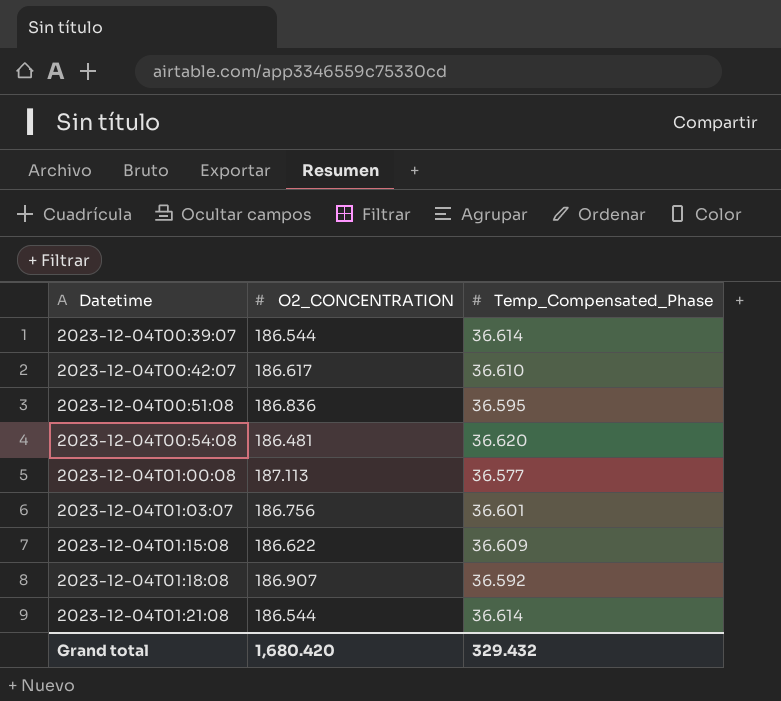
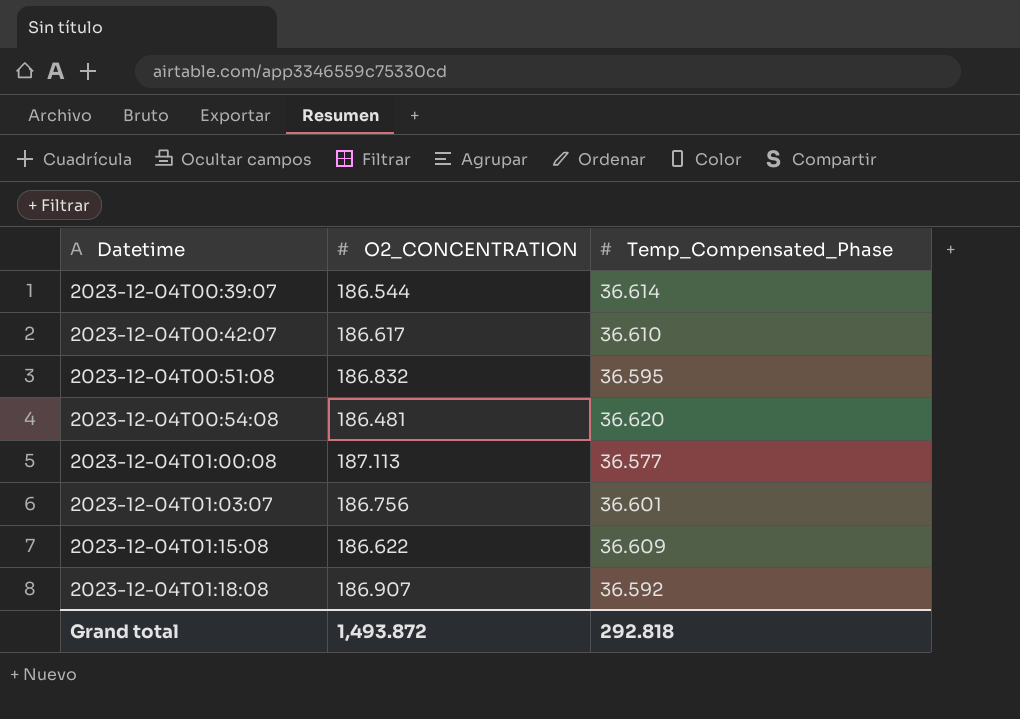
row 2023-12-04T01:21:08: 186.544 | 36.614 -> none
2023-12-04T00:51:08 | O2_CONCENTRATION: 186.836 -> 186.832
Grand total | O2_CONCENTRATION: 1,680.420 -> 1,493.872
Grand total | Temp_Compensated_Phase: 329.432 -> 292.818

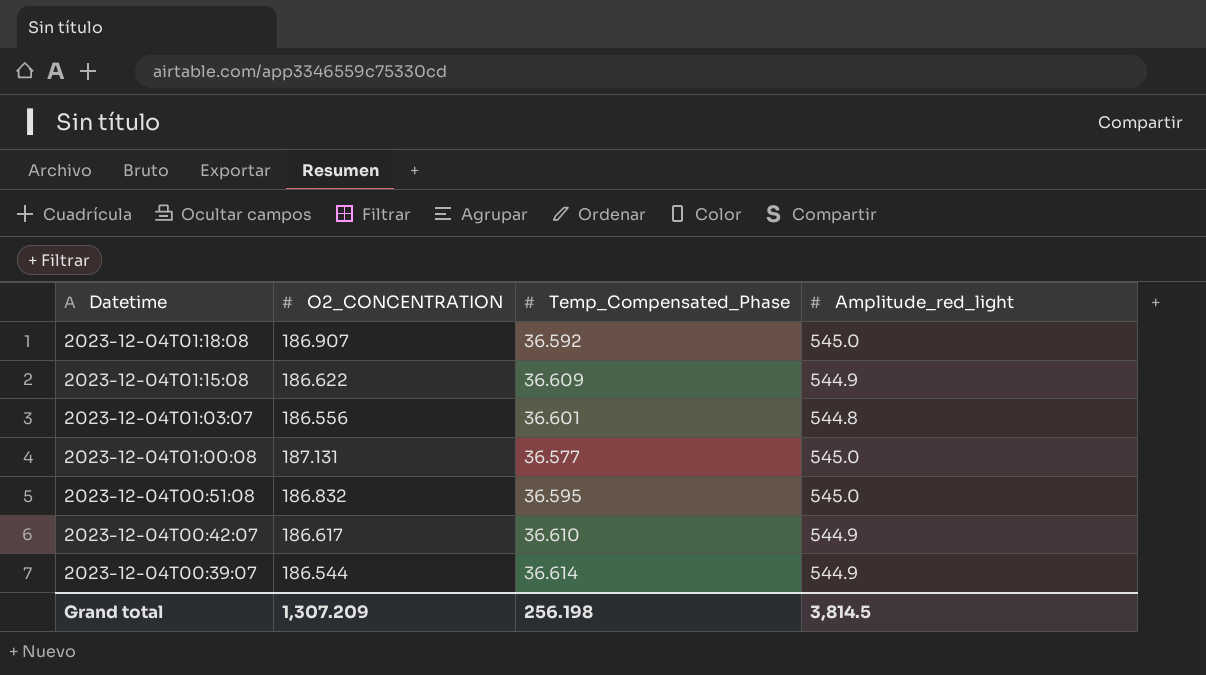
row order: Datetime ascending -> Datetime descending
column Amplitude_red_light | position: none -> 4
row 2023-12-04T00:54:08: 186.481 | 36.620 -> none
2023-12-04T01:03:07 | O2_CONCENTRATION: 186.756 -> 186.556
2023-12-04T01:00:08 | O2_CONCENTRATION: 187.113 -> 187.131
Grand total | O2_CONCENTRATION: 1,493.872 -> 1,307.209
Grand total | Temp_Compensated_Phase: 292.818 -> 256.198

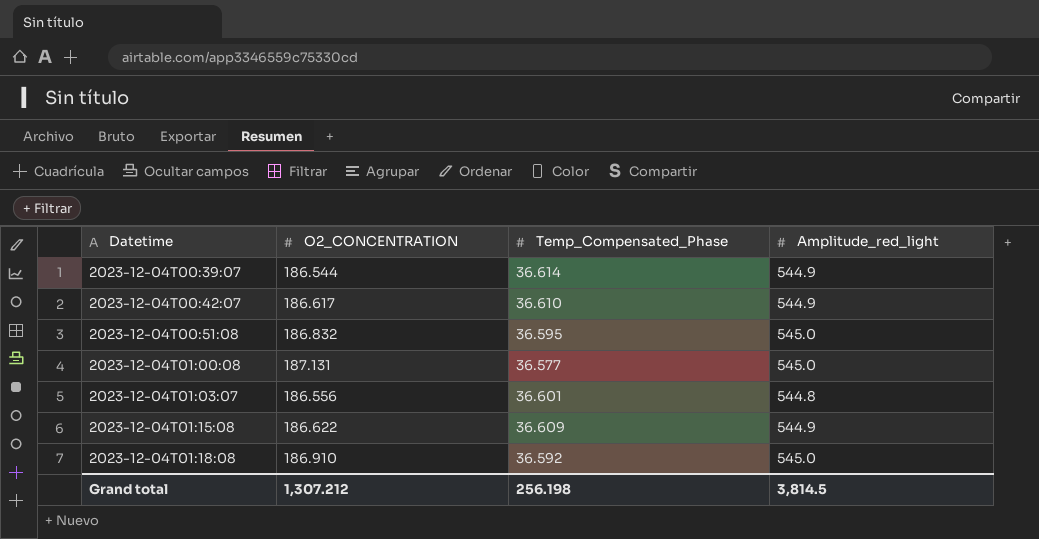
row order: Datetime descending -> Datetime ascending
2023-12-04T01:18:08 | O2_CONCENTRATION: 186.907 -> 186.910
Grand total | O2_CONCENTRATION: 1,307.209 -> 1,307.212

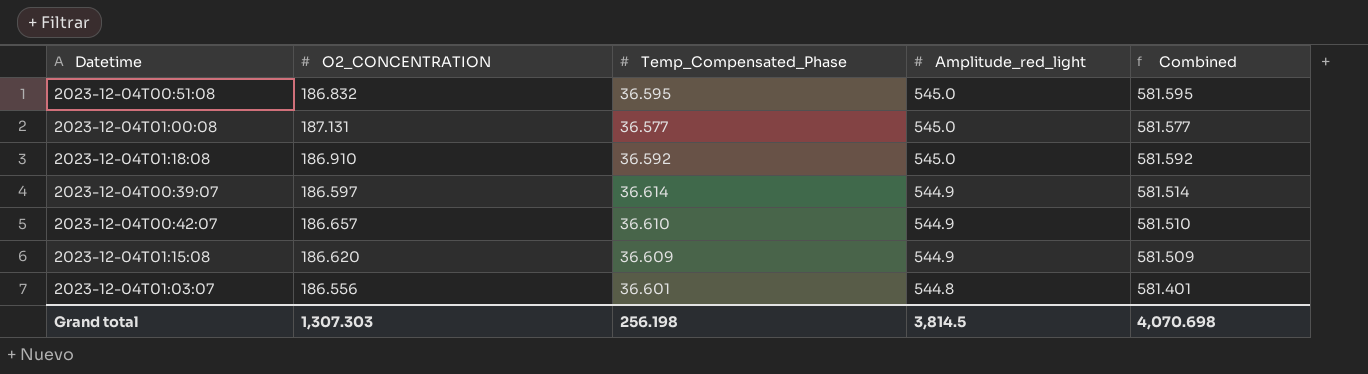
row order: Datetime ascending -> Amplitude_red_light descending
column Combined | formula: none -> [Temp_Compensated_Phase] + [Amplitude_red_light]
2023-12-04T00:39:07 | O2_CONCENTRATION: 186.544 -> 186.597
2023-12-04T00:42:07 | O2_CONCENTRATION: 186.617 -> 186.657
2023-12-04T01:15:08 | O2_CONCENTRATION: 186.622 -> 186.620
Grand total | O2_CONCENTRATION: 1,307.212 -> 1,307.303

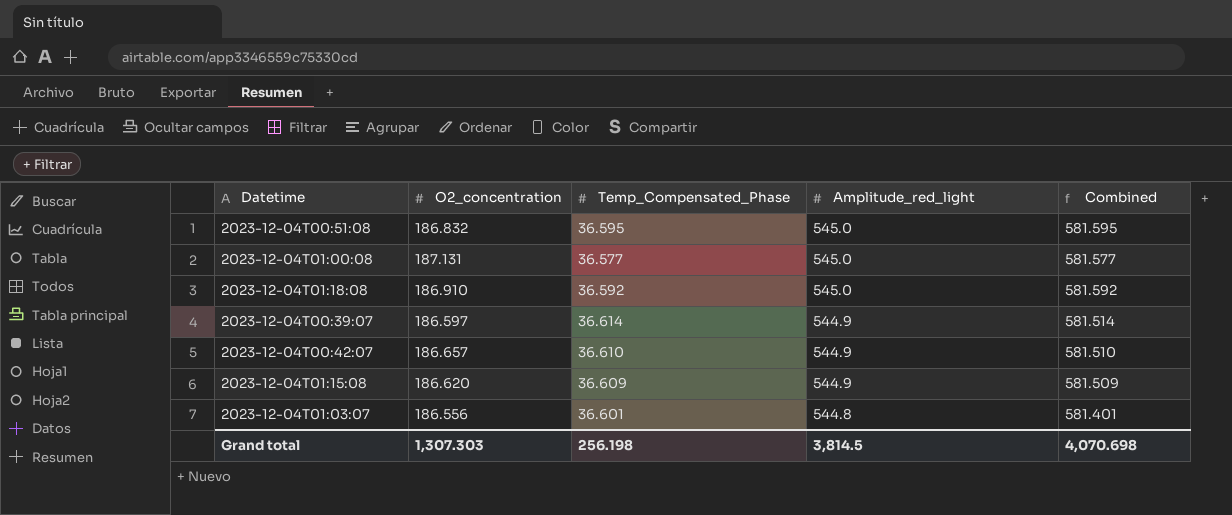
column name: O2_CONCENTRATION -> O2_concentration

